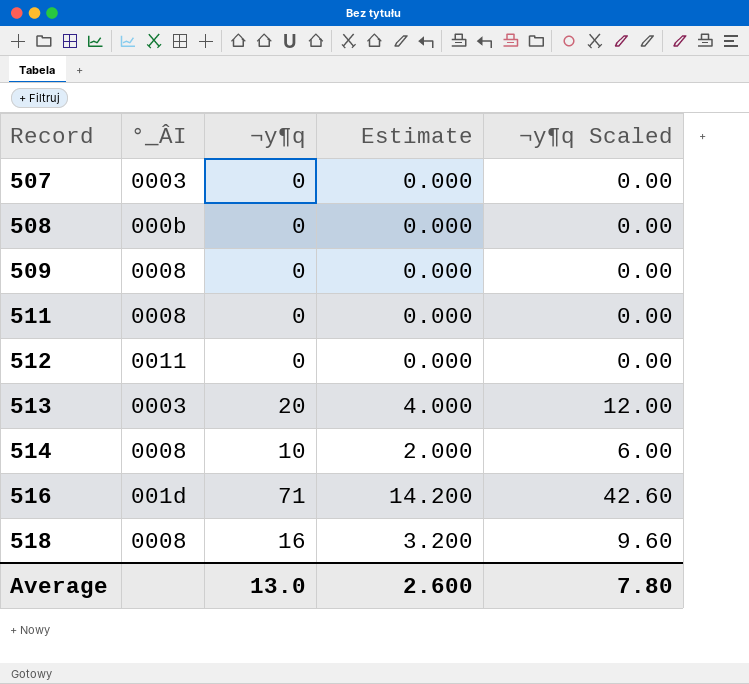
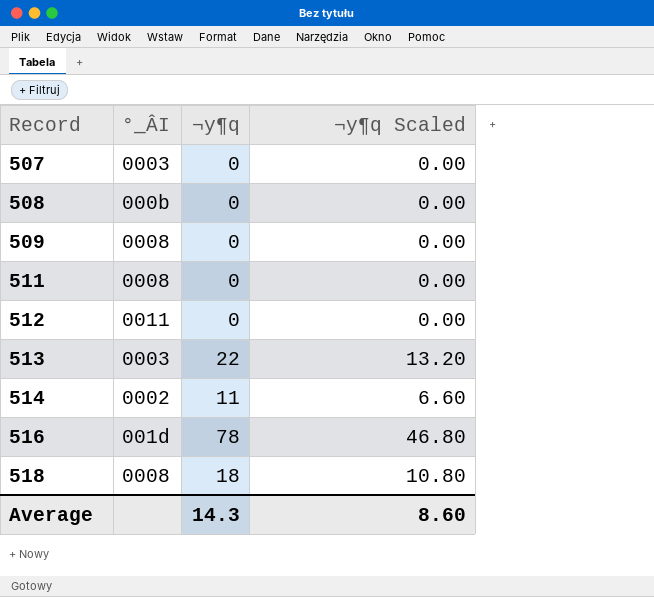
column Estimate | formula: [¬y¶q] * 0.2 -> none
513 | ¬y¶q: 20 -> 22
513 | ¬y¶q Scaled: 12.00 -> 13.20
514 | °_ÂI: 0008 -> 0002
514 | ¬y¶q: 10 -> 11
514 | ¬y¶q Scaled: 6.00 -> 6.60
516 | ¬y¶q: 71 -> 78
516 | ¬y¶q Scaled: 42.60 -> 46.80
518 | ¬y¶q: 16 -> 18
518 | ¬y¶q Scaled: 9.60 -> 10.80
Average | ¬y¶q: 13.0 -> 14.3
Average | ¬y¶q Scaled: 7.80 -> 8.60

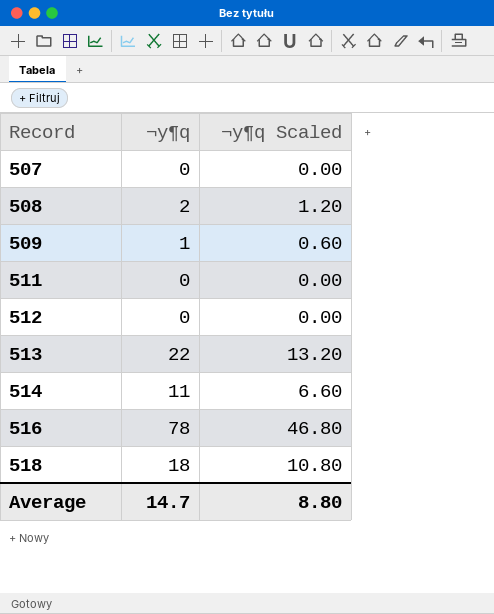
column °_ÂI | position: 2 -> none
508 | ¬y¶q: 0 -> 2
508 | ¬y¶q Scaled: 0.00 -> 1.20
509 | ¬y¶q: 0 -> 1
509 | ¬y¶q Scaled: 0.00 -> 0.60
Average | ¬y¶q: 14.3 -> 14.7
Average | ¬y¶q Scaled: 8.60 -> 8.80

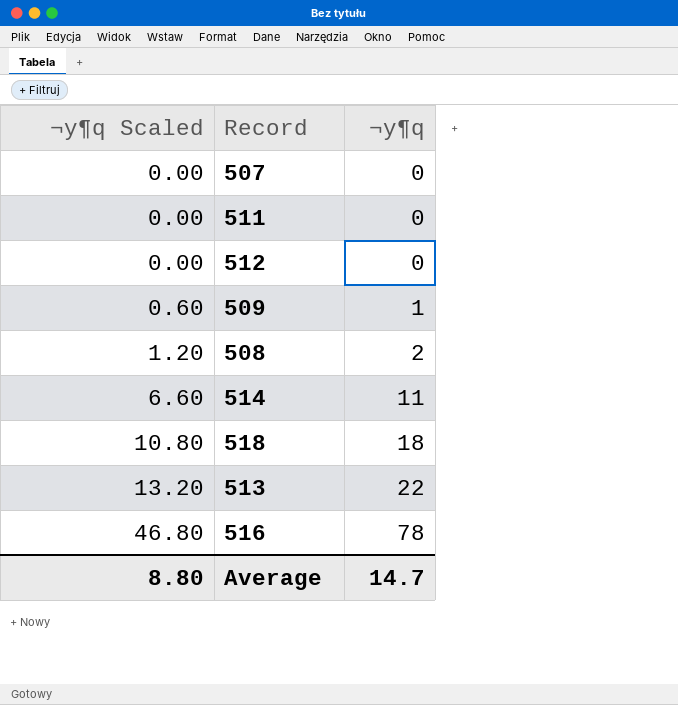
row order: Record ascending -> ¬y¶q Scaled ascending
column ¬y¶q Scaled | position: 3 -> 1

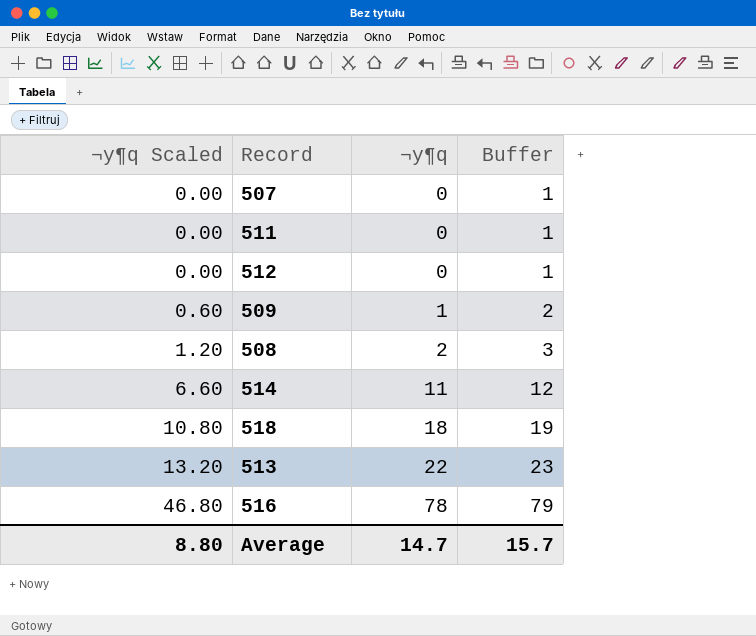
column Buffer | formula: none -> [¬y¶q] + 1

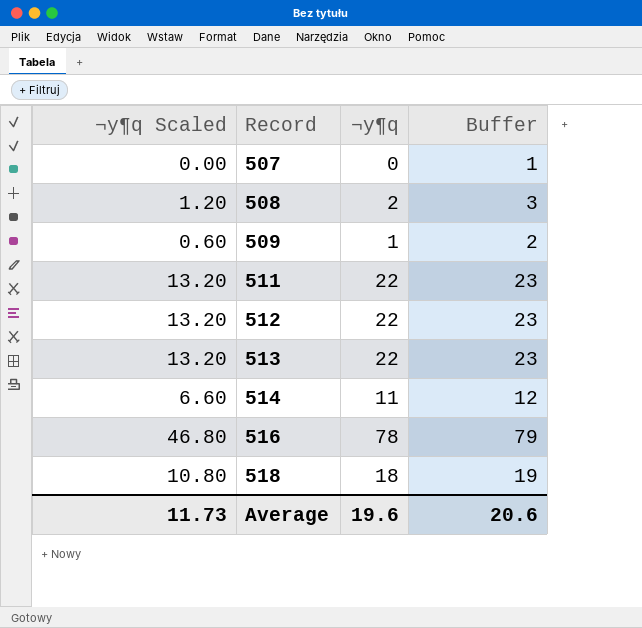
row order: ¬y¶q Scaled ascending -> Record ascending
511 | ¬y¶q Scaled: 0.00 -> 13.20
511 | ¬y¶q: 0 -> 22
511 | Buffer: 1 -> 23
512 | ¬y¶q Scaled: 0.00 -> 13.20
512 | ¬y¶q: 0 -> 22
512 | Buffer: 1 -> 23
Average | ¬y¶q Scaled: 8.80 -> 11.73
Average | ¬y¶q: 14.7 -> 19.6
Average | Buffer: 15.7 -> 20.6

